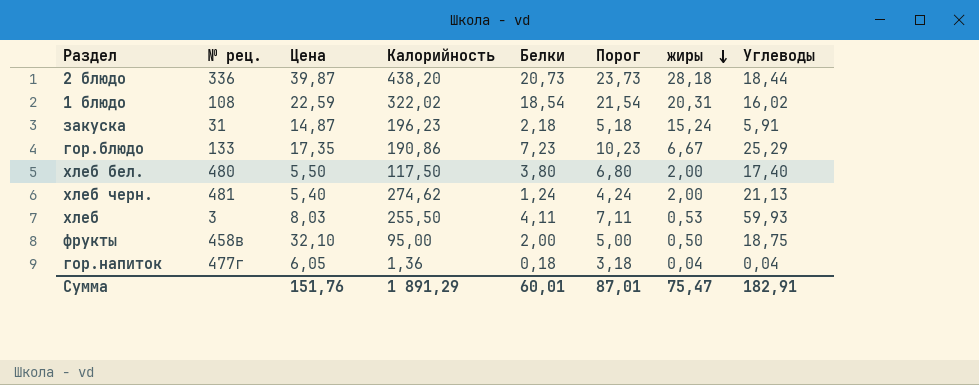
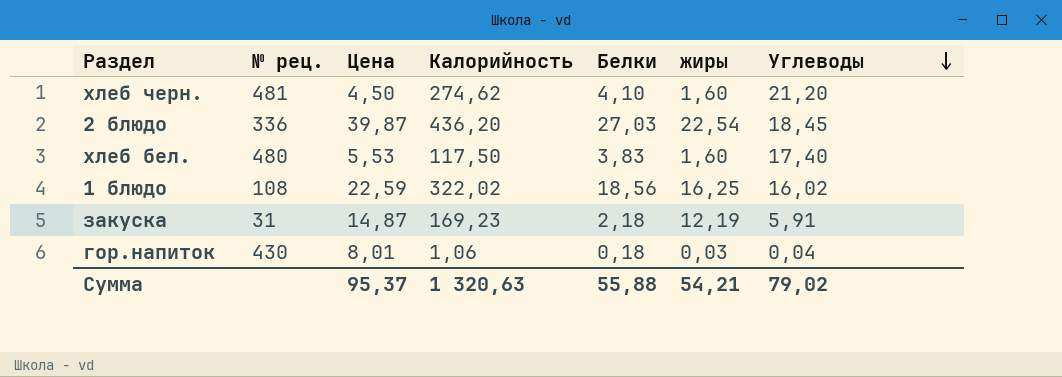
row order: жиры descending -> Углеводы descending
column Порог | formula: [Белки] + 3 -> none
row гор.блюдо: 133 | 17,35 | 190,86 | 7,23 | 10,23 | 6,67 | 25,29 -> none
row хлеб: 3 | 8,03 | 255,50 | 4,11 | 7,11 | 0,53 | 59,93 -> none
row фрукты: 458в | 32,10 | 95,00 | 2,00 | 5,00 | 0,50 | 18,75 -> none
хлеб черн. | Цена: 5,40 -> 4,50
хлеб черн. | Белки: 1,24 -> 4,10
хлеб черн. | жиры: 2,00 -> 1,60
хлеб черн. | Углеводы: 21,13 -> 21,20
2 блюдо | Калорийность: 438,20 -> 436,20
2 блюдо | Белки: 20,73 -> 27,03
2 блюдо | жиры: 28,18 -> 22,54
2 блюдо | Углеводы: 18,44 -> 18,45
хлеб бел. | Цена: 5,50 -> 5,53
хлеб бел. | Белки: 3,80 -> 3,83
хлеб бел. | жиры: 2,00 -> 1,60
1 блюдо | Белки: 18,54 -> 18,56
1 блюдо | жиры: 20,31 -> 16,25
закуска | Калорийность: 196,23 -> 169,23
закуска | жиры: 15,24 -> 12,19
гор.напиток | № рец.: 477г -> 430
гор.напиток | Цена: 6,05 -> 8,01
гор.напиток | Калорийность: 1,36 -> 1,06
гор.напиток | жиры: 0,04 -> 0,03
Сумма | Цена: 151,76 -> 95,37
Сумма | Калорийность: 1 891,29 -> 1 320,63
Сумма | Белки: 60,01 -> 55,88
Сумма | жиры: 75,47 -> 54,21
Сумма | Углеводы: 182,91 -> 79,02

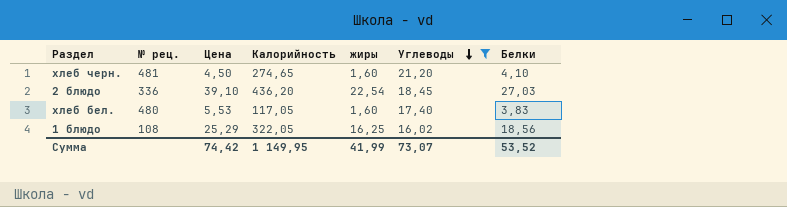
filter: none -> Углеводы >= 16,02
column Белки | position: 5 -> 7
хлеб черн. | Калорийность: 274,62 -> 274,65
2 блюдо | Цена: 39,87 -> 39,10
хлеб бел. | Калорийность: 117,50 -> 117,05
1 блюдо | Цена: 22,59 -> 25,29
1 блюдо | Калорийность: 322,02 -> 322,05
Сумма | Цена: 95,37 -> 74,42
Сумма | Калорийность: 1 320,63 -> 1 149,95
Сумма | жиры: 54,21 -> 41,99
Сумма | Углеводы: 79,02 -> 73,07
Сумма | Белки: 55,88 -> 53,52

